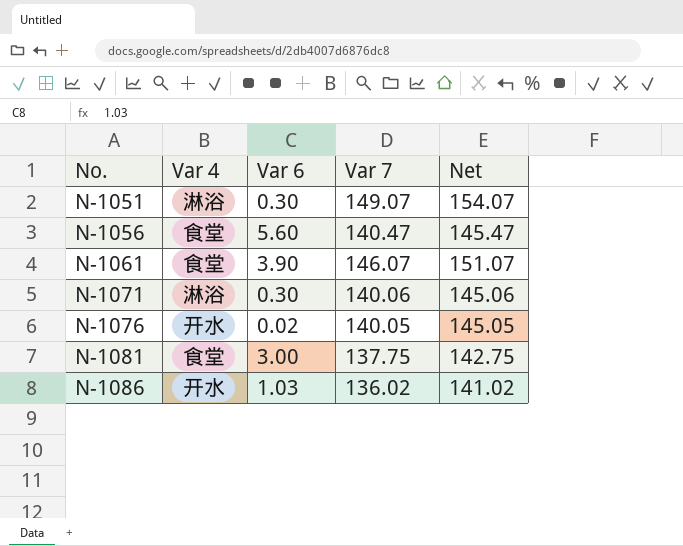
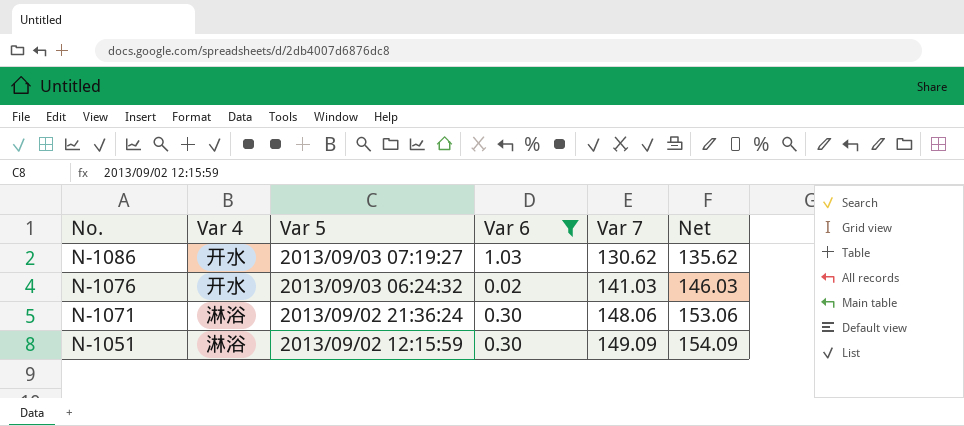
filter: none -> Var 6 <= 1.03
row order: No. ascending -> No. descending
column Var 5 | position: none -> 3
N-1086 | Var 7: 136.02 -> 130.62
N-1086 | Net: 141.02 -> 135.62
N-1076 | Var 7: 140.05 -> 141.03
N-1076 | Net: 145.05 -> 146.03
N-1071 | Var 7: 140.06 -> 148.06
N-1071 | Net: 145.06 -> 153.06
N-1051 | Var 7: 149.07 -> 149.09
N-1051 | Net: 154.07 -> 154.09

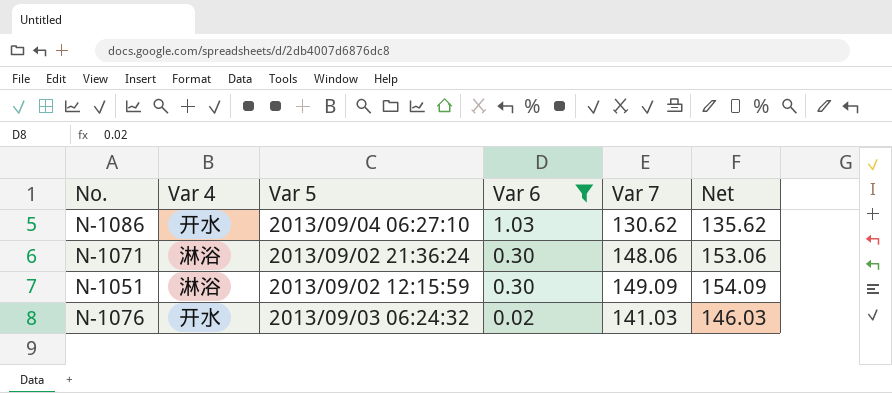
row order: No. descending -> Var 6 descending
N-1086 | Var 5: 2013/09/03 07:19:27 -> 2013/09/04 06:27:10

